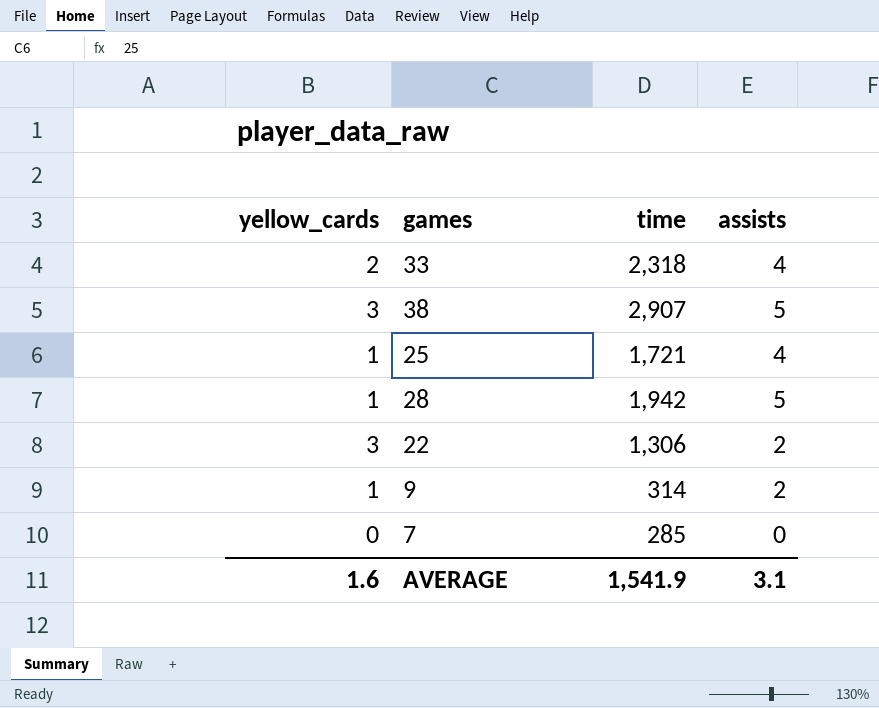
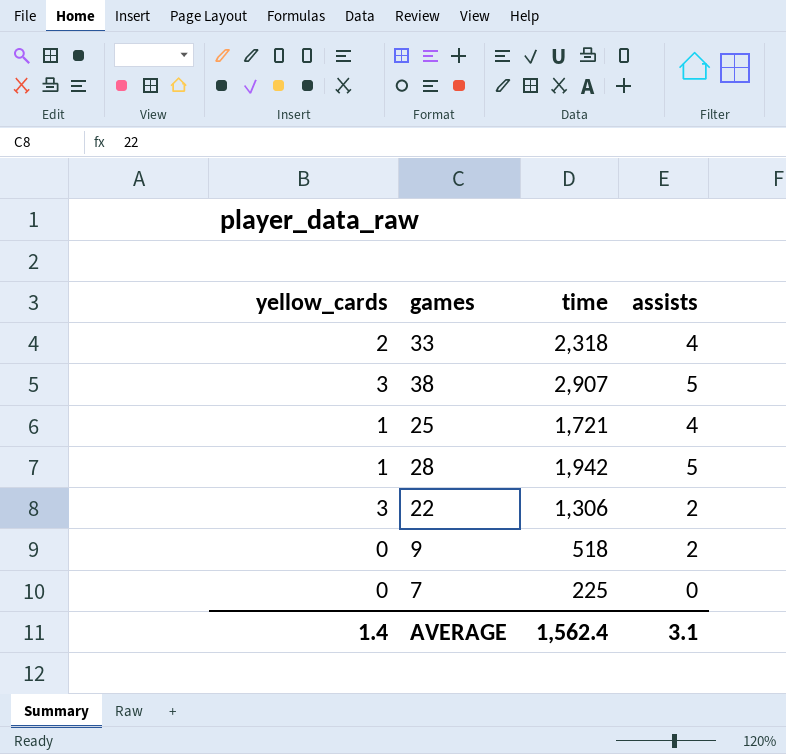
9 | yellow_cards: 1 -> 0
9 | time: 314 -> 518
7 | time: 285 -> 225
AVERAGE | yellow_cards: 1.6 -> 1.4
AVERAGE | time: 1,541.9 -> 1,562.4

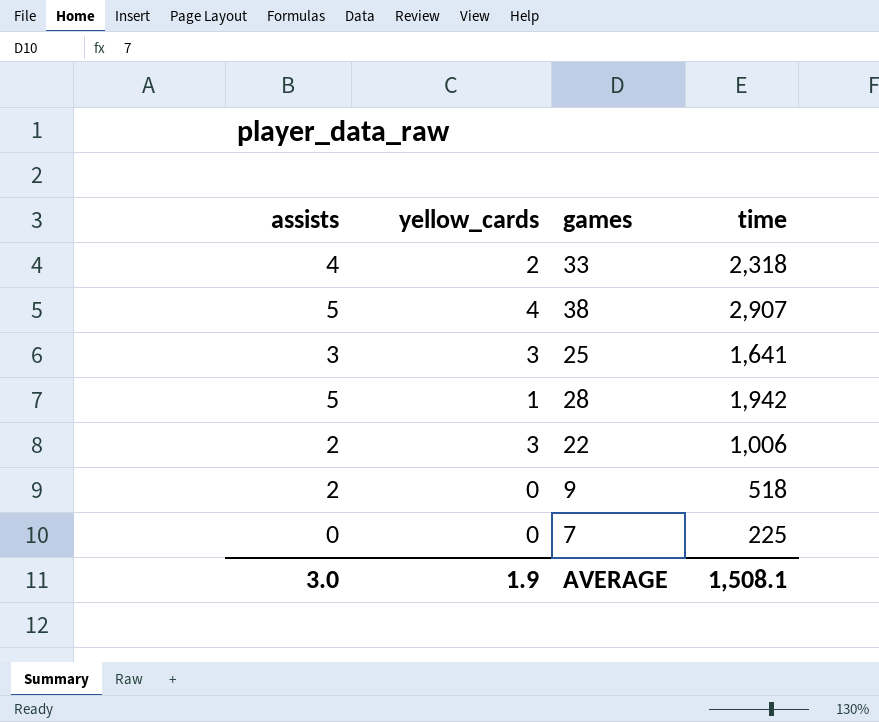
column assists | position: 4 -> 1
38 | yellow_cards: 3 -> 4
25 | assists: 4 -> 3
25 | yellow_cards: 1 -> 3
25 | time: 1,721 -> 1,641
22 | time: 1,306 -> 1,006
AVERAGE | assists: 3.1 -> 3.0
AVERAGE | yellow_cards: 1.4 -> 1.9
AVERAGE | time: 1,562.4 -> 1,508.1

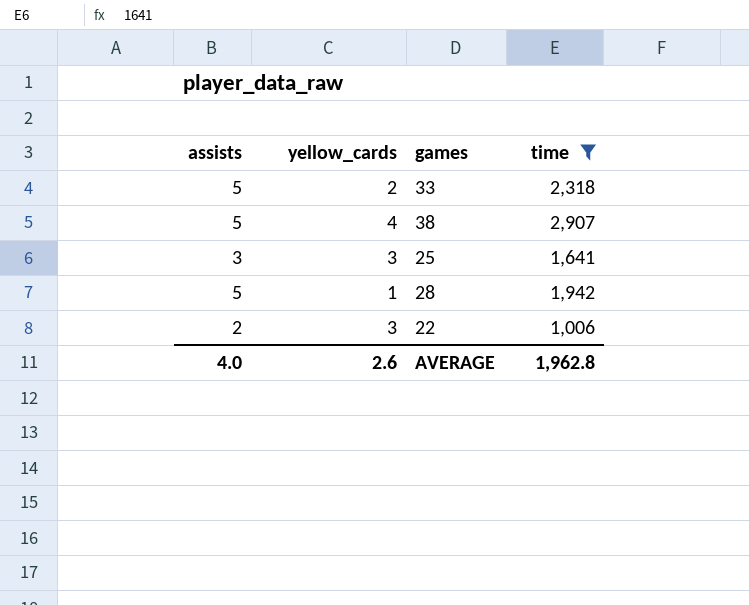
filter: none -> time >= 1,006
33 | assists: 4 -> 5
AVERAGE | assists: 3.0 -> 4.0
AVERAGE | yellow_cards: 1.9 -> 2.6
AVERAGE | time: 1,508.1 -> 1,962.8

